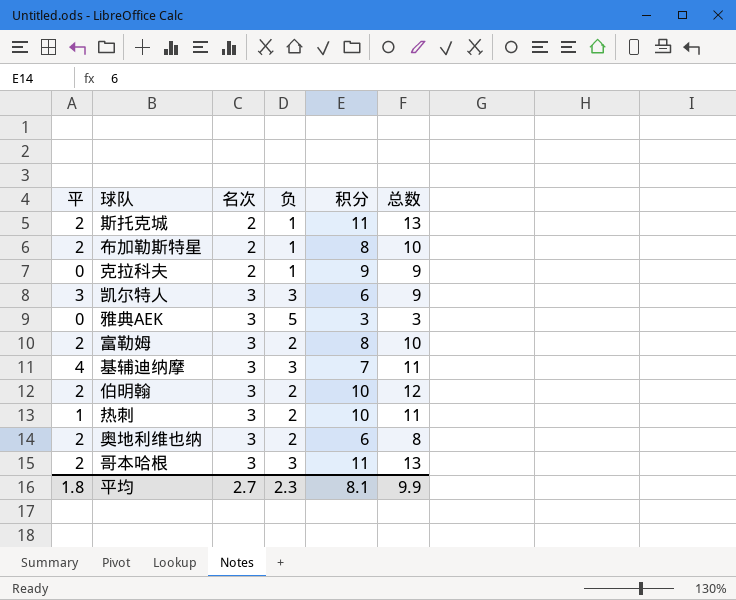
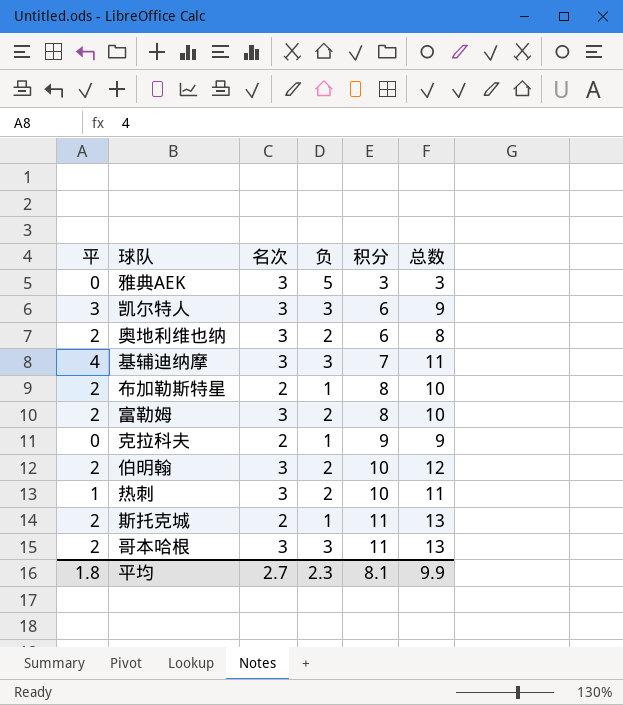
row order: 名次 ascending -> 积分 ascending

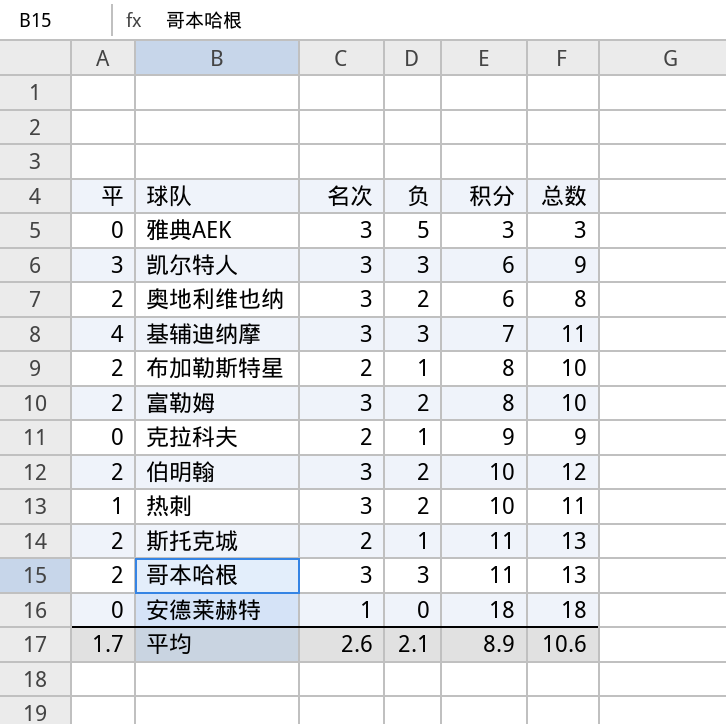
row 安德莱赫特: none -> 0 | 1 | 0 | 18 | 18
平均 | 平: 1.8 -> 1.7
平均 | 名次: 2.7 -> 2.6
平均 | 负: 2.3 -> 2.1
平均 | 积分: 8.1 -> 8.9
平均 | 总数: 9.9 -> 10.6

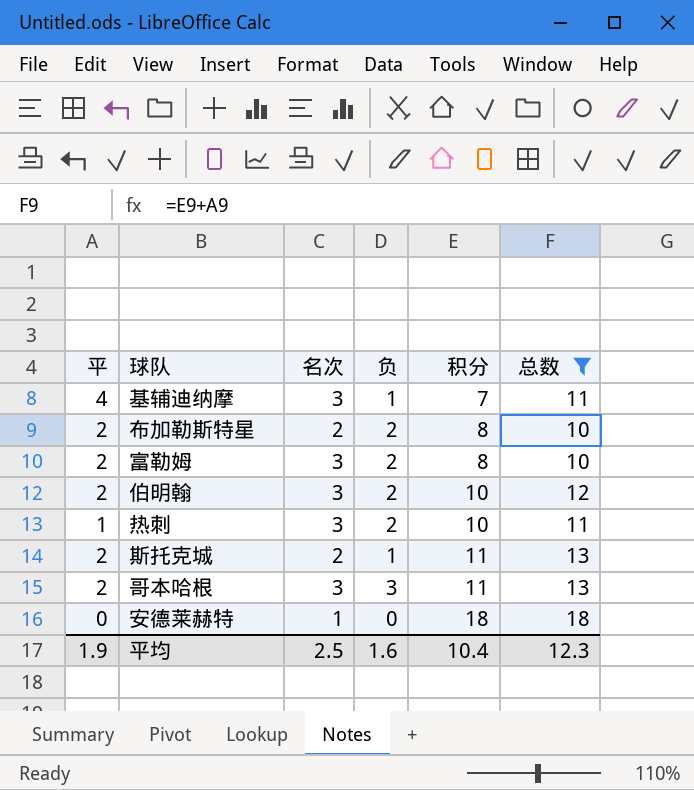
filter: none -> 总数 >= 10
基辅迪纳摩 | 负: 3 -> 1
布加勒斯特星 | 负: 1 -> 2
平均 | 平: 1.7 -> 1.9
平均 | 名次: 2.6 -> 2.5
平均 | 负: 2.1 -> 1.6
平均 | 积分: 8.9 -> 10.4
平均 | 总数: 10.6 -> 12.3

